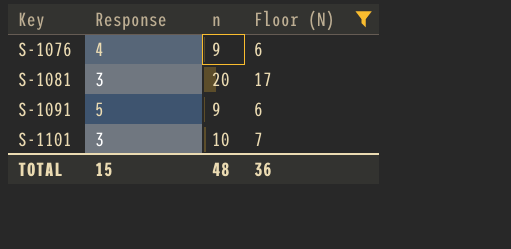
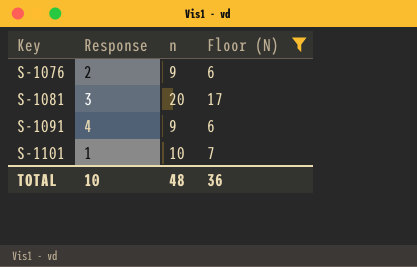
S-1076 | Response: 4 -> 2
S-1091 | Response: 5 -> 4
S-1101 | Response: 3 -> 1
TOTAL | Response: 15 -> 10

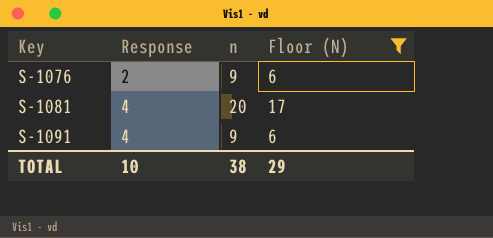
row S-1101: 1 | 10 | 7 -> none
S-1081 | Response: 3 -> 4
TOTAL | n: 48 -> 38
TOTAL | Floor (N): 36 -> 29

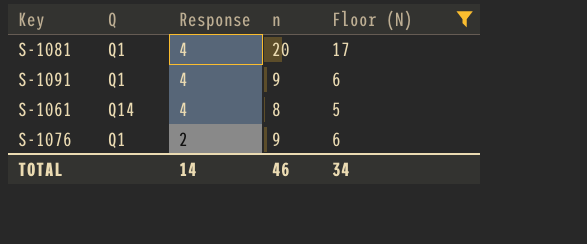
row order: Key ascending -> Response descending
column Q | position: none -> 2
row S-1061: none -> Q14 | 4 | 8 | 5
TOTAL | Response: 10 -> 14
TOTAL | n: 38 -> 46
TOTAL | Floor (N): 29 -> 34

